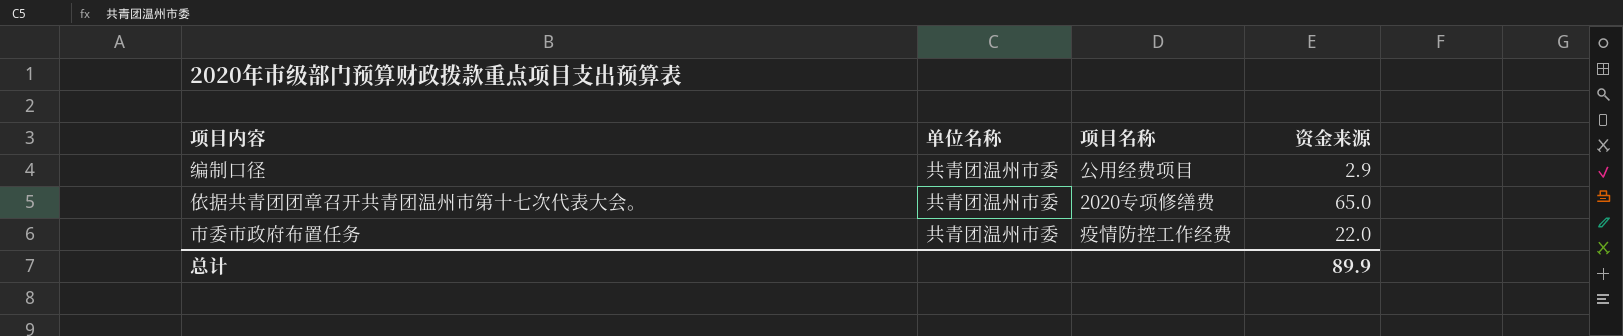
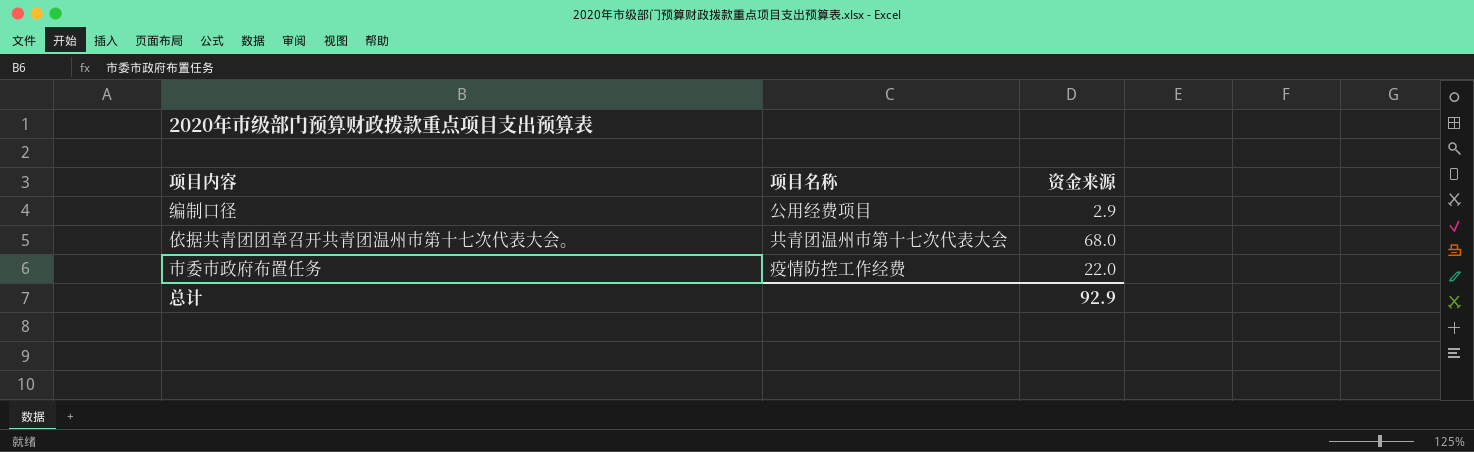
column 单位名称 | position: 2 -> none
依据共青团团章召开共青团温州市第十七次代表大会。 | 项目名称: 2020专项修缮费 -> 共青团温州市第十七次代表大会
依据共青团团章召开共青团温州市第十七次代表大会。 | 资金来源: 65.0 -> 68.0
总计 | 资金来源: 89.9 -> 92.9

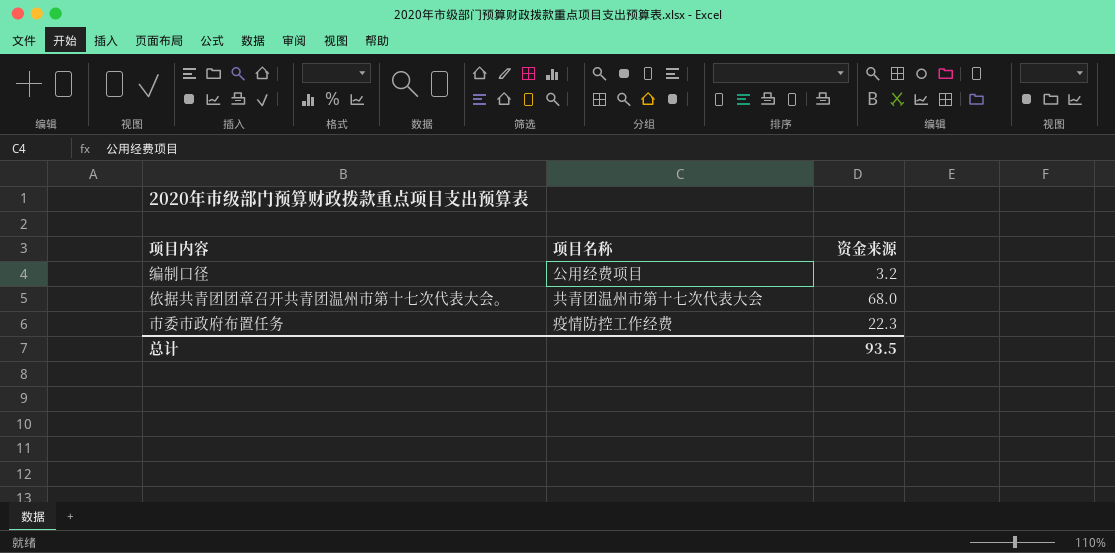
编制口径 | 资金来源: 2.9 -> 3.2
市委市政府布置任务 | 资金来源: 22.0 -> 22.3
总计 | 资金来源: 92.9 -> 93.5

